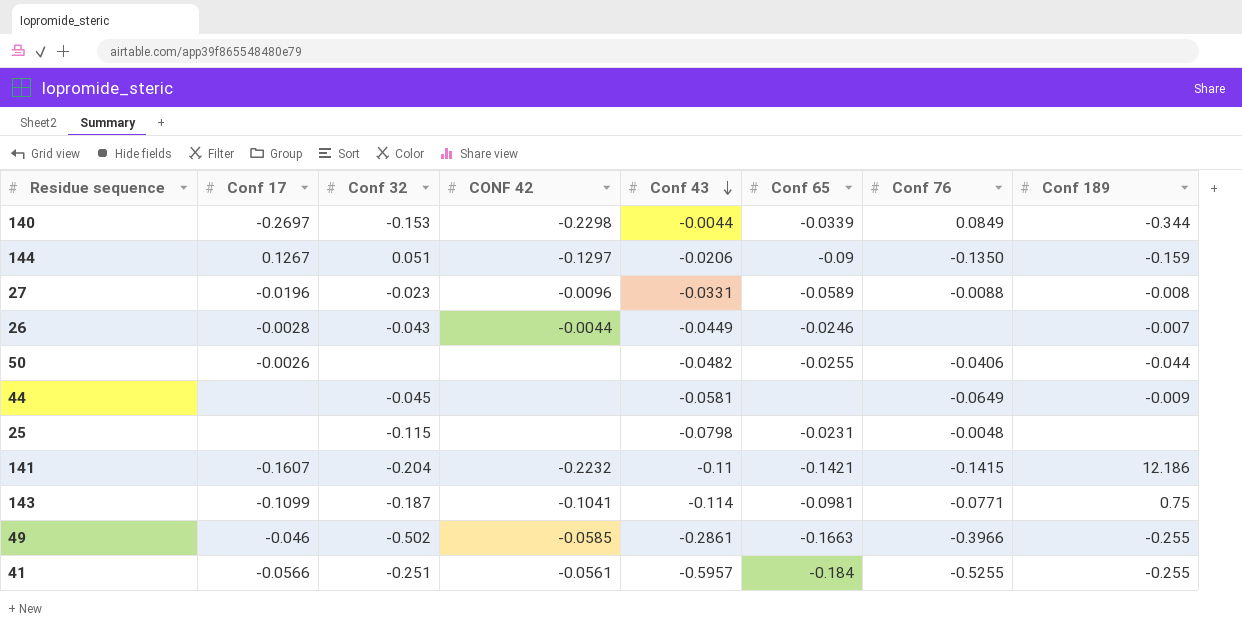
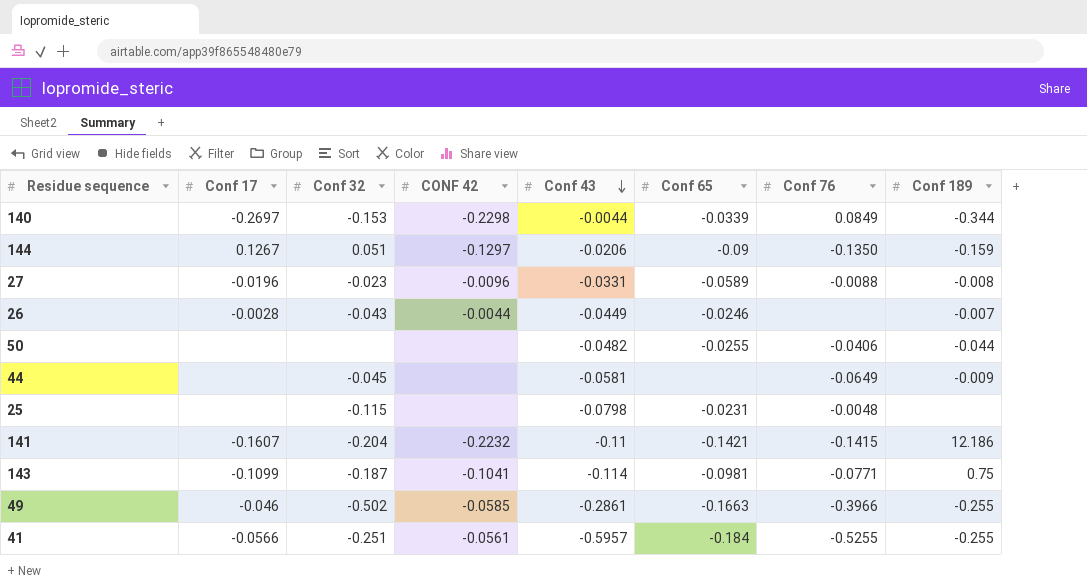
50 | Conf 17: -0.0026 -> none

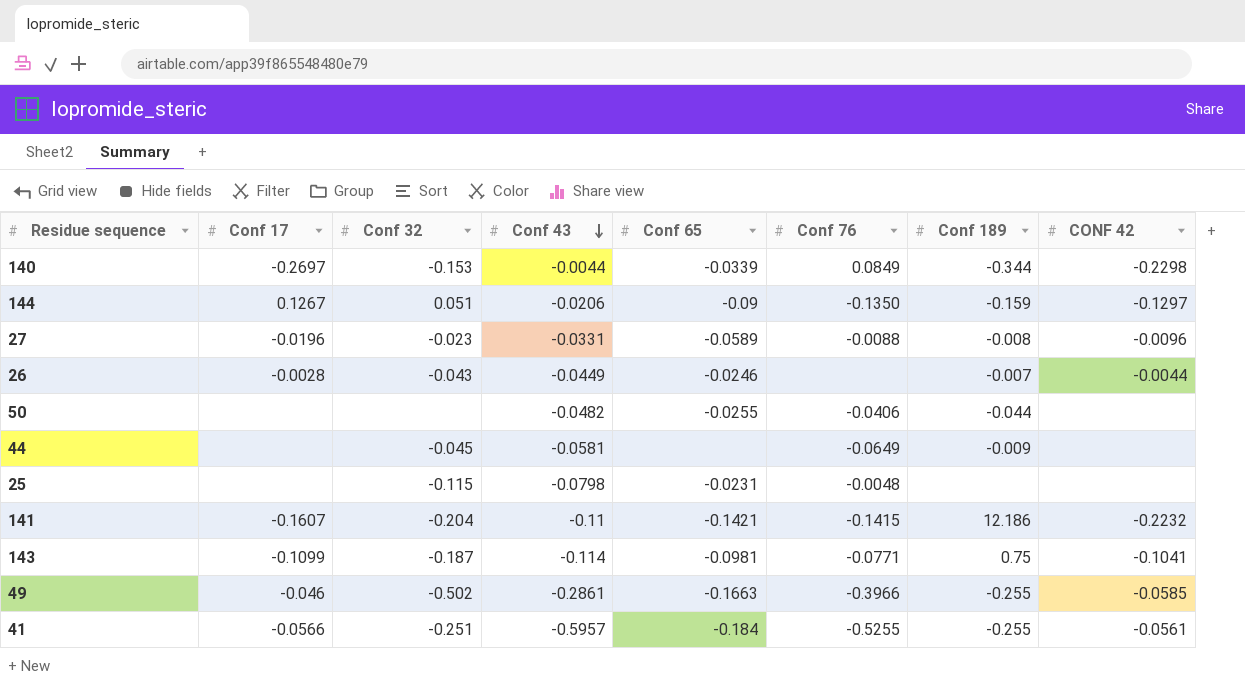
column CONF 42 | position: 4 -> 8

